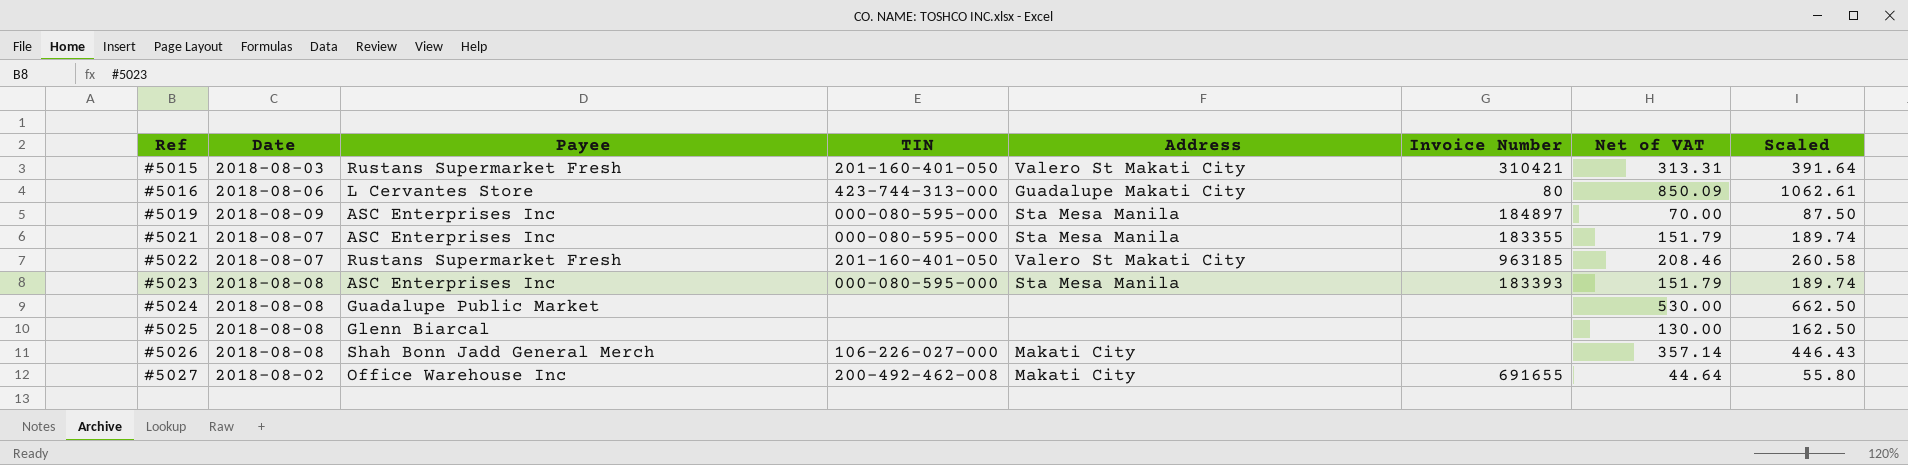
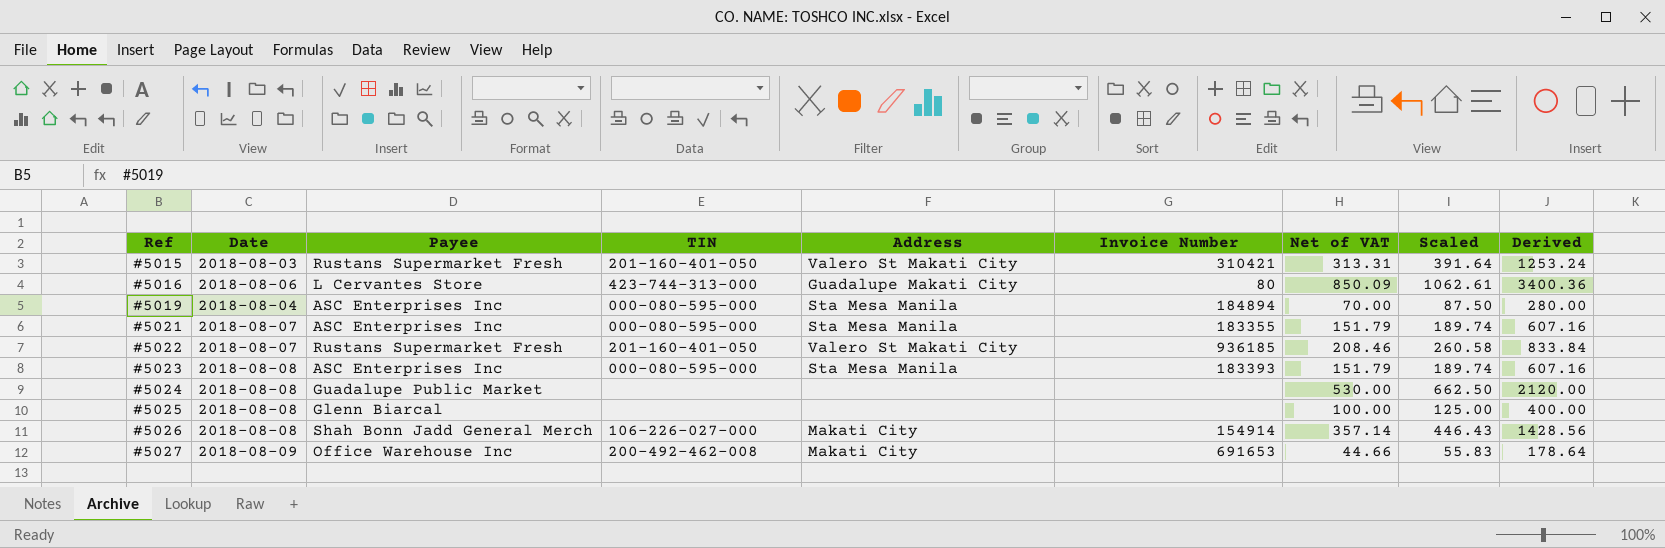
column Derived | formula: none -> [Net of VAT] * 4
#5019 | Date: 2018-08-09 -> 2018-08-04
#5019 | Invoice Number: 184897 -> 184894
#5022 | Invoice Number: 963185 -> 936185
#5025 | Net of VAT: 130.00 -> 100.00
#5025 | Scaled: 162.50 -> 125.00
#5026 | Invoice Number: none -> 154914
#5027 | Date: 2018-08-02 -> 2018-08-09
#5027 | Invoice Number: 691655 -> 691653
#5027 | Net of VAT: 44.64 -> 44.66
#5027 | Scaled: 55.80 -> 55.83

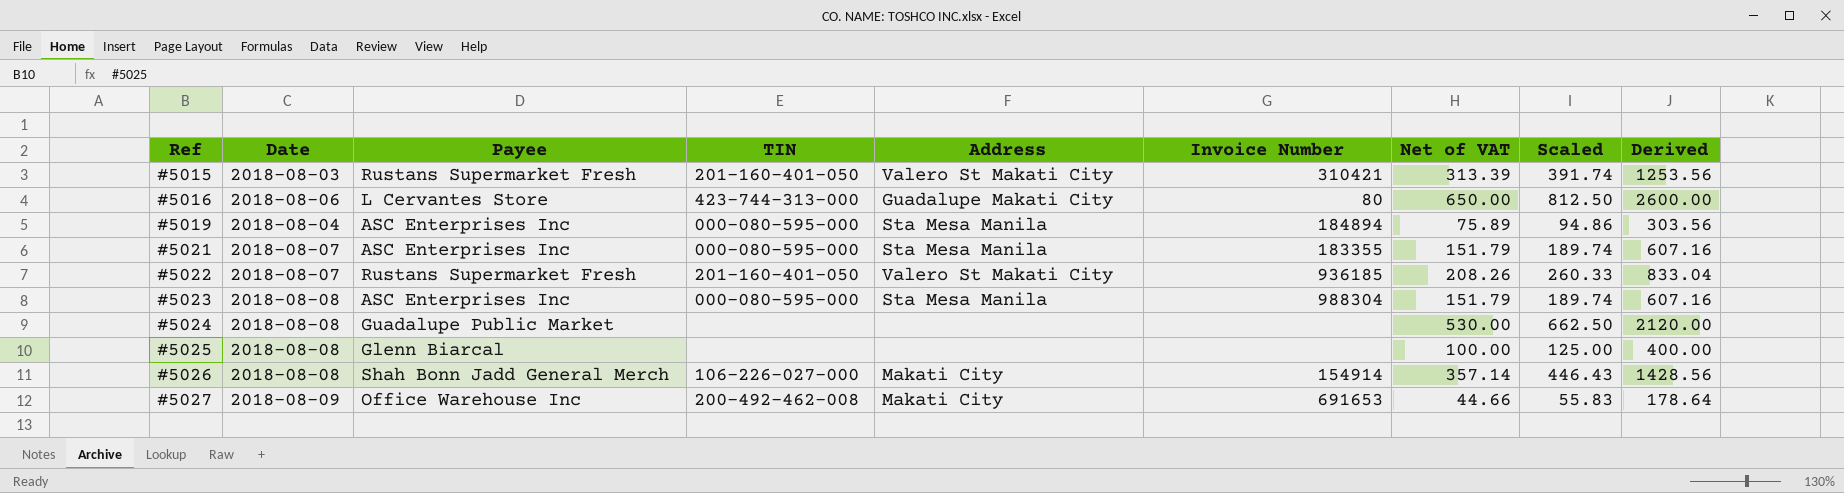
#5015 | Net of VAT: 313.31 -> 313.39
#5015 | Scaled: 391.64 -> 391.74
#5015 | Derived: 1253.24 -> 1253.56
#5016 | Net of VAT: 850.09 -> 650.00
#5016 | Scaled: 1062.61 -> 812.50
#5016 | Derived: 3400.36 -> 2600.00
#5019 | Net of VAT: 70.00 -> 75.89
#5019 | Scaled: 87.50 -> 94.86
#5019 | Derived: 280.00 -> 303.56
#5022 | Net of VAT: 208.46 -> 208.26
#5022 | Scaled: 260.58 -> 260.33
#5022 | Derived: 833.84 -> 833.04
#5023 | Invoice Number: 183393 -> 988304

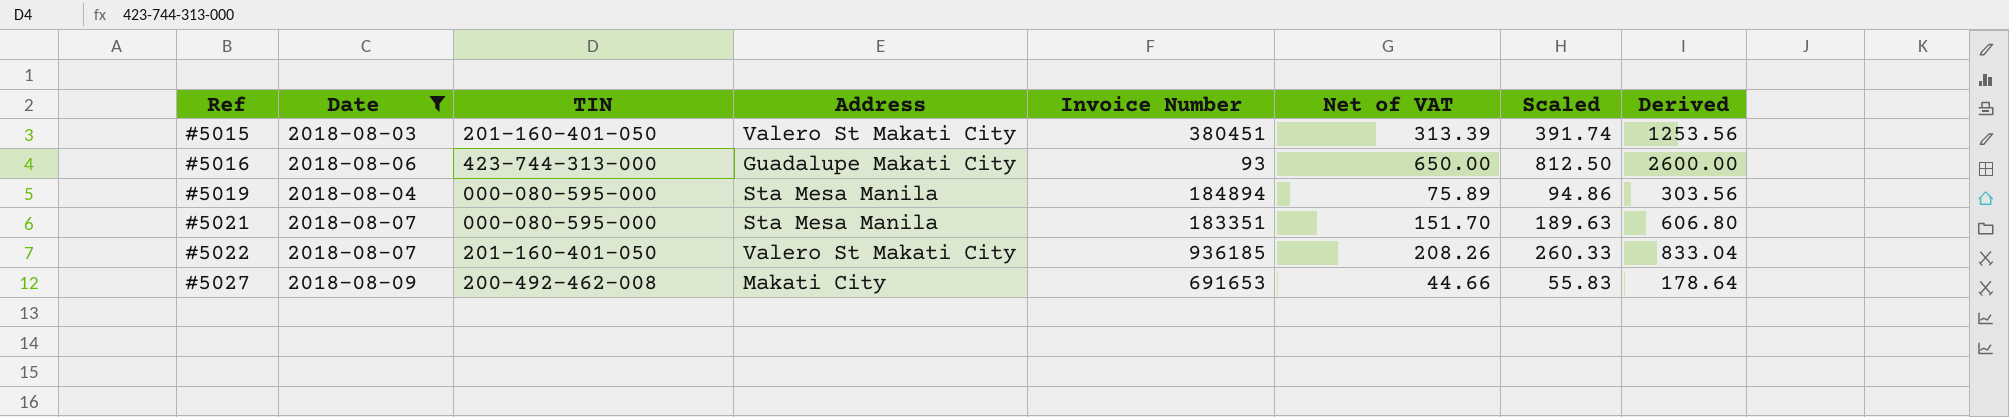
filter: none -> Date != 2018-08-08
column Payee | position: 3 -> none
#5015 | Invoice Number: 310421 -> 380451
#5016 | Invoice Number: 80 -> 93
#5021 | Invoice Number: 183355 -> 183351
#5021 | Net of VAT: 151.79 -> 151.70
#5021 | Scaled: 189.74 -> 189.63
#5021 | Derived: 607.16 -> 606.80

